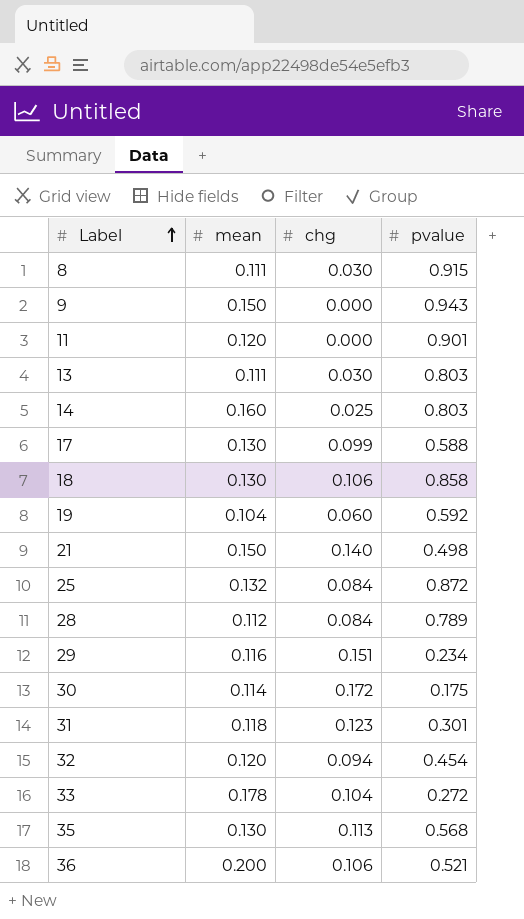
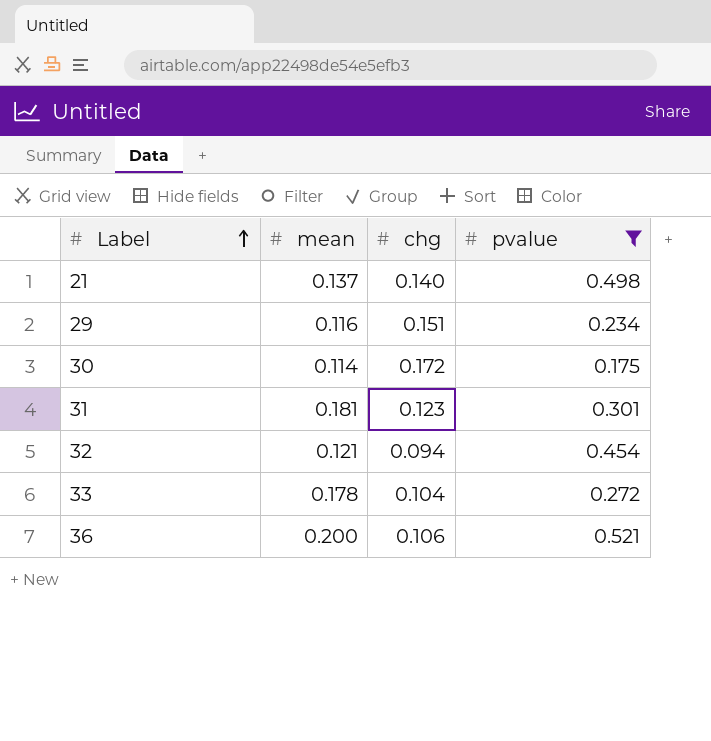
filter: none -> pvalue <= 0.521
21 | mean: 0.150 -> 0.137
31 | mean: 0.118 -> 0.181
32 | mean: 0.120 -> 0.121

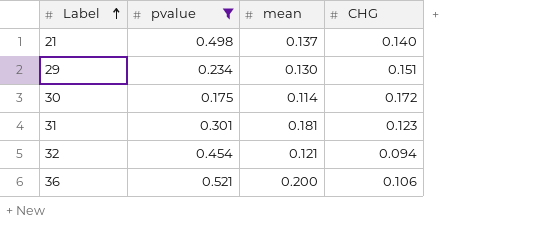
column pvalue | position: 4 -> 2
column name: chg -> CHG
row 33: 0.178 | 0.104 | 0.272 -> none
29 | mean: 0.116 -> 0.130

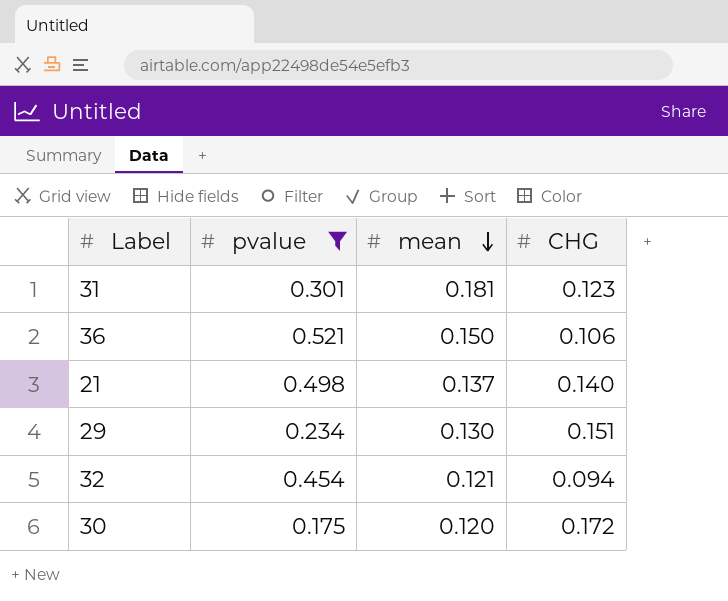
row order: Label ascending -> mean descending
36 | mean: 0.200 -> 0.150
30 | mean: 0.114 -> 0.120

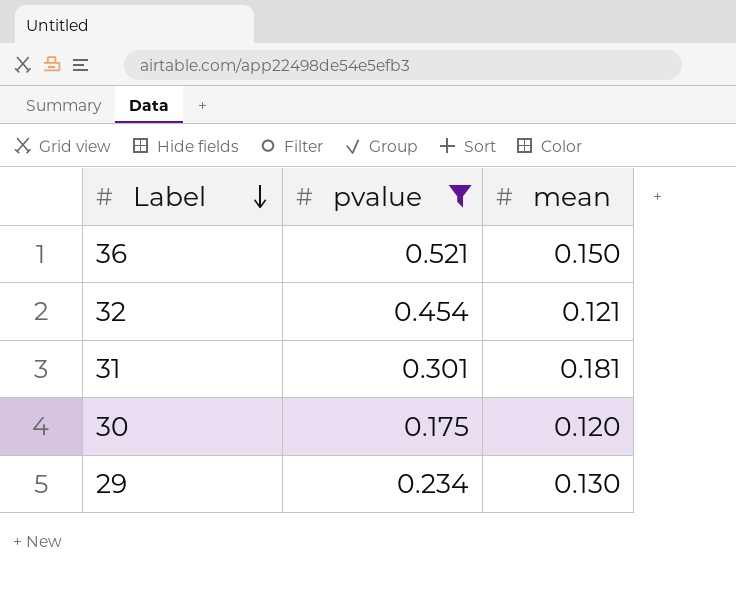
row order: mean descending -> Label descending
column CHG | position: 4 -> none
row 21: 0.498 | 0.137 | 0.140 -> none

